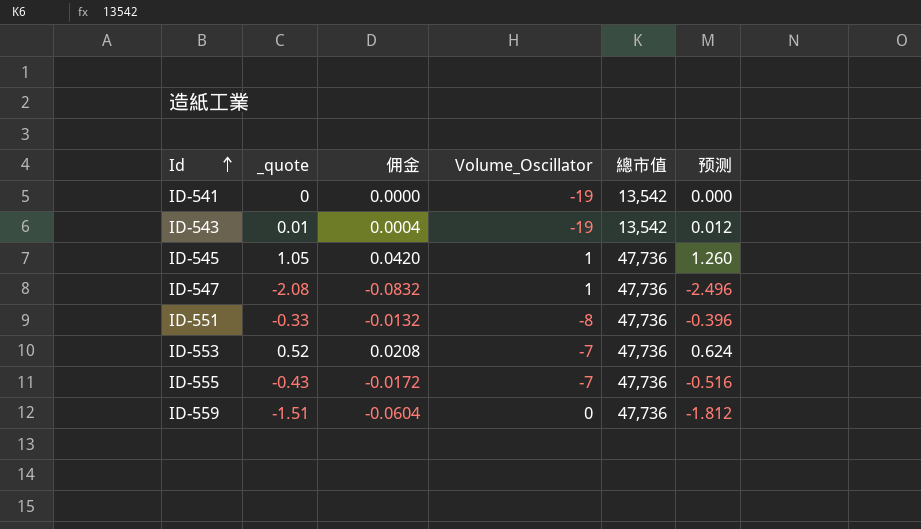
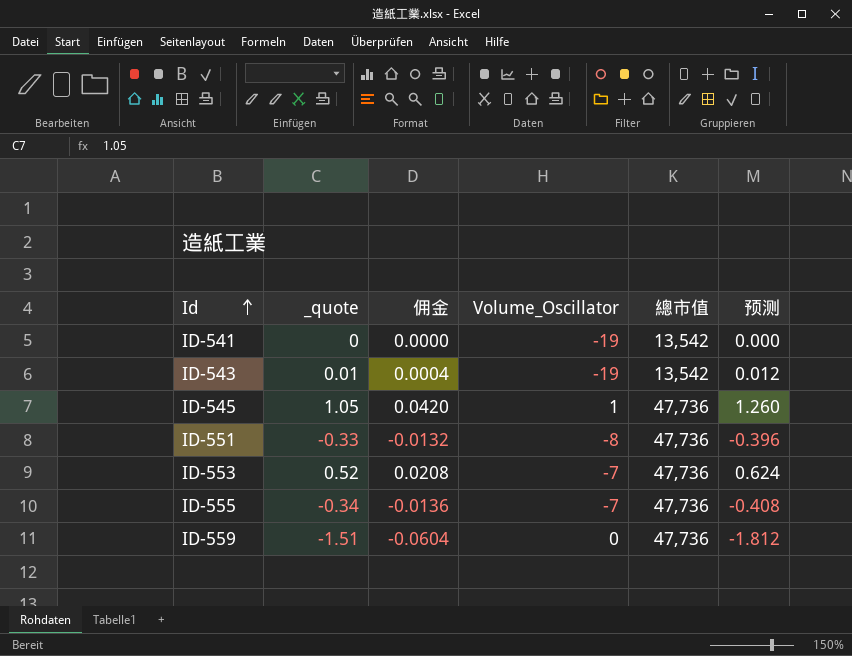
row ID-547: -2.08 | -0.0832 | 1 | 47,736 | -2.496 -> none
ID-555 | _quote: -0.43 -> -0.34
ID-555 | 佣金: -0.0172 -> -0.0136
ID-555 | 预测: -0.516 -> -0.408

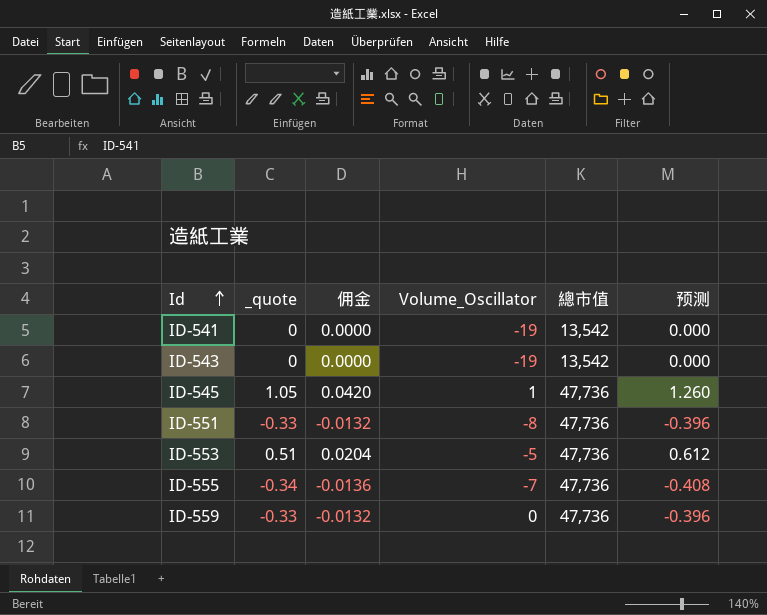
ID-543 | _quote: 0.01 -> 0
ID-543 | 佣金: 0.0004 -> 0.0000
ID-543 | 预测: 0.012 -> 0.000
ID-553 | _quote: 0.52 -> 0.51
ID-553 | 佣金: 0.0208 -> 0.0204
ID-553 | Volume_Oscillator: -7 -> -5
ID-553 | 预测: 0.624 -> 0.612
ID-559 | _quote: -1.51 -> -0.33
ID-559 | 佣金: -0.0604 -> -0.0132
ID-559 | 预测: -1.812 -> -0.396

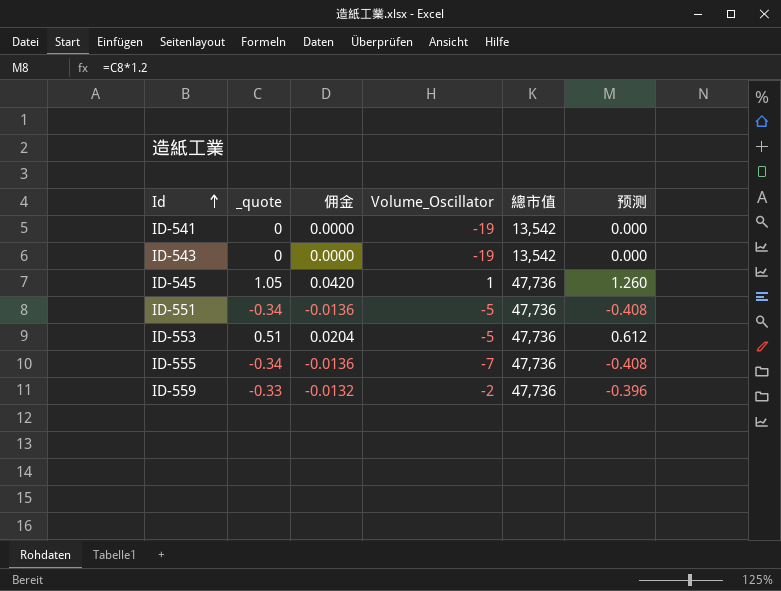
ID-551 | _quote: -0.33 -> -0.34
ID-551 | 佣金: -0.0132 -> -0.0136
ID-551 | Volume_Oscillator: -8 -> -5
ID-551 | 预测: -0.396 -> -0.408
ID-559 | Volume_Oscillator: 0 -> -2

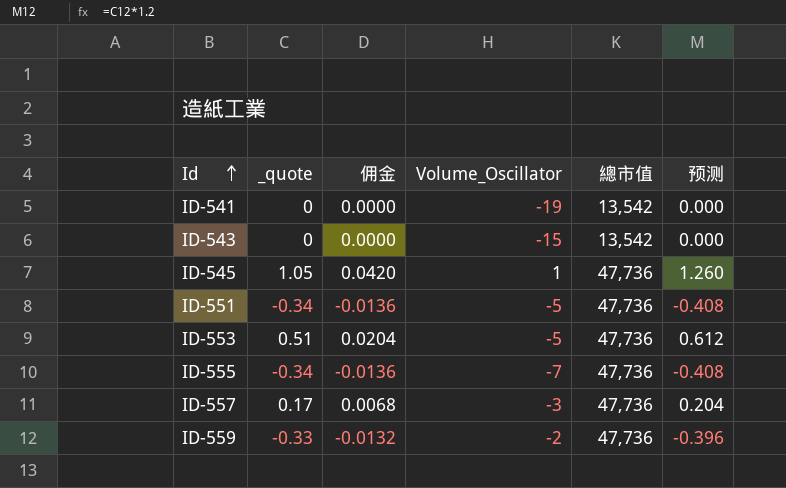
ID-543 | Volume_Oscillator: -19 -> -15
row ID-557: none -> 0.17 | 0.0068 | -3 | 47,736 | 0.204

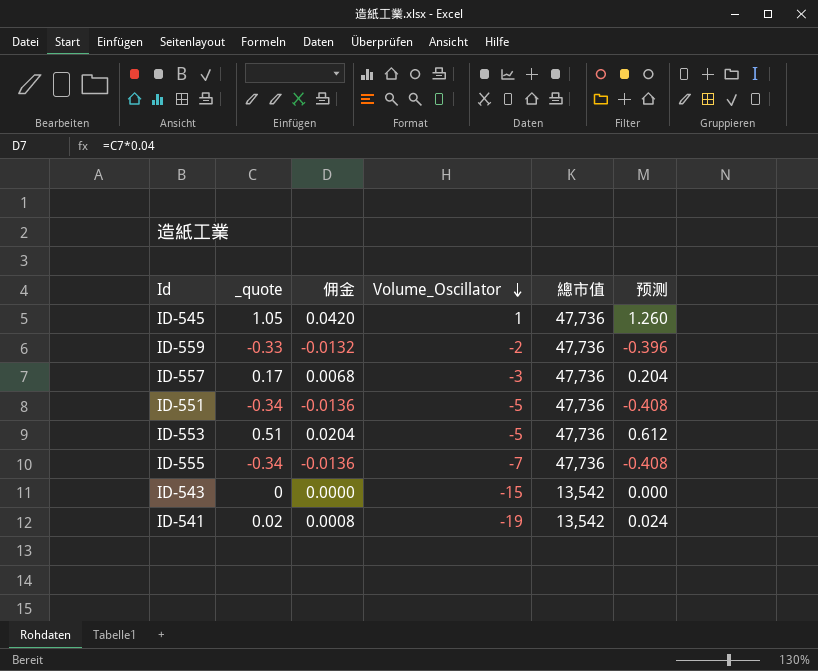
row order: Id ascending -> Volume_Oscillator descending
ID-541 | _quote: 0 -> 0.02
ID-541 | 佣金: 0.0000 -> 0.0008
ID-541 | 预测: 0.000 -> 0.024

